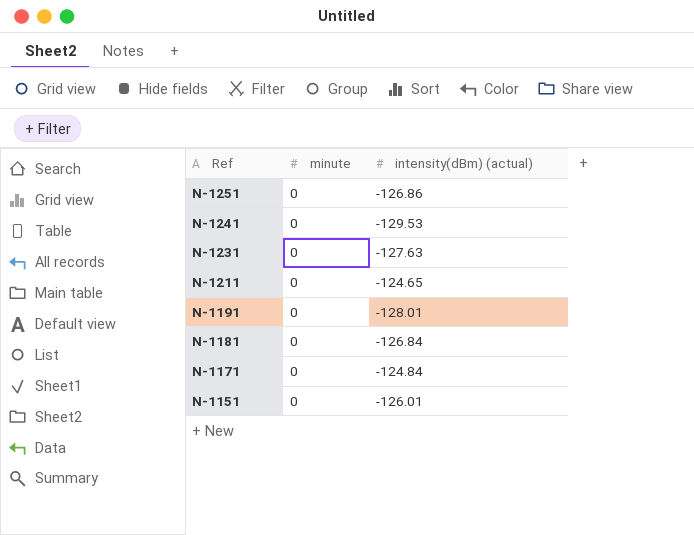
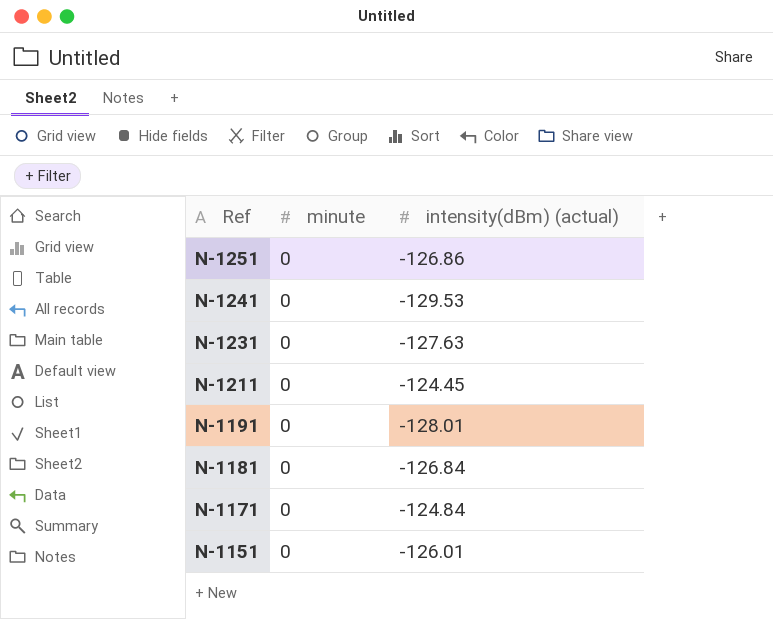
N-1211 | intensity(dBm) (actual): -124.65 -> -124.45

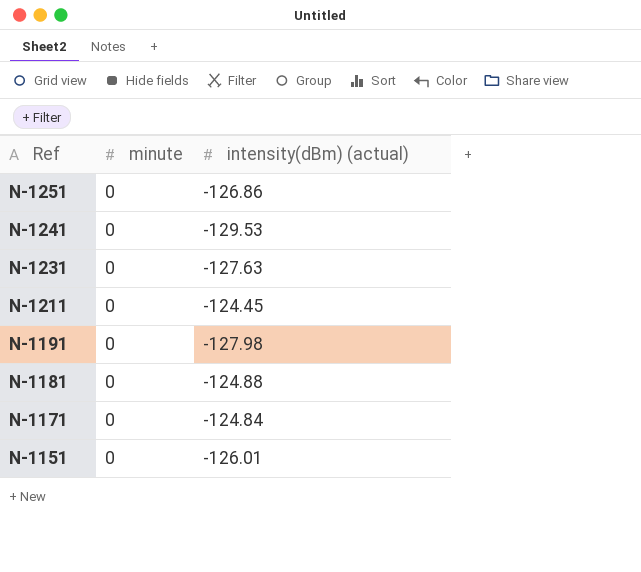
N-1191 | intensity(dBm) (actual): -128.01 -> -127.98
N-1181 | intensity(dBm) (actual): -126.84 -> -124.88

